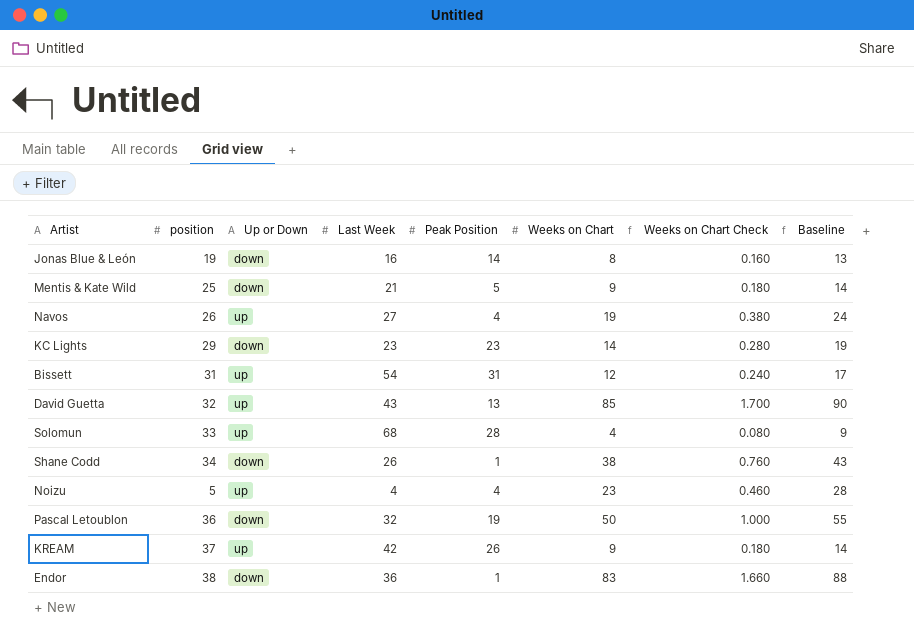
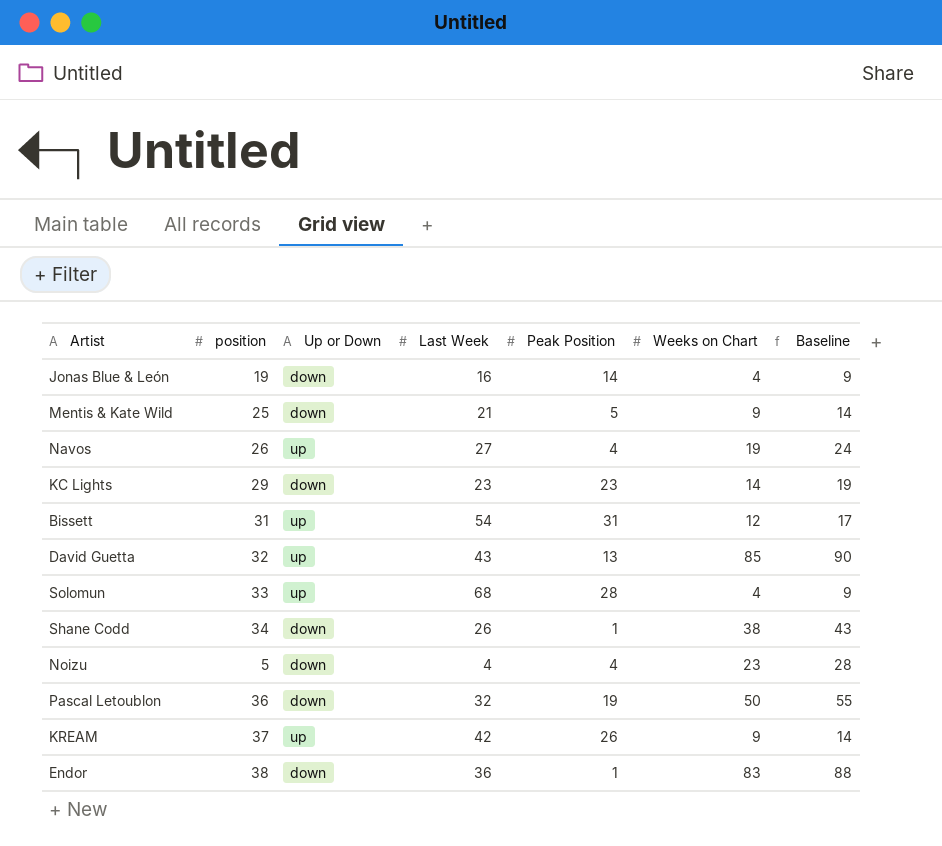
column Weeks on Chart Check | formula: [Weeks on Chart] * 0.02 -> none
Jonas Blue & León | Weeks on Chart: 8 -> 4
Jonas Blue & León | Baseline: 13 -> 9
Noizu | Up or Down: up -> down

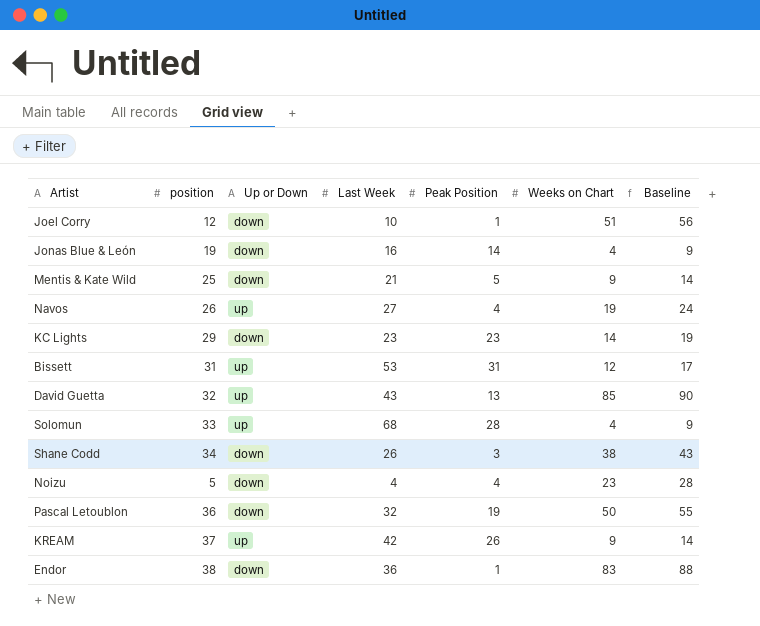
row Joel Corry: none -> 12 | down | 10 | 1 | 51 | 56
Bissett | Last Week: 54 -> 53
Shane Codd | Peak Position: 1 -> 3

